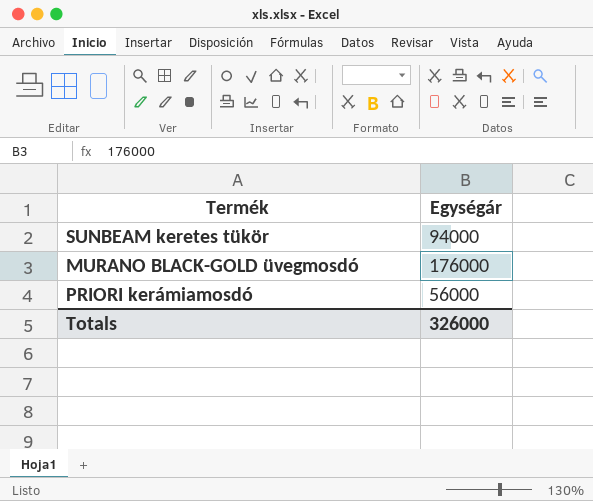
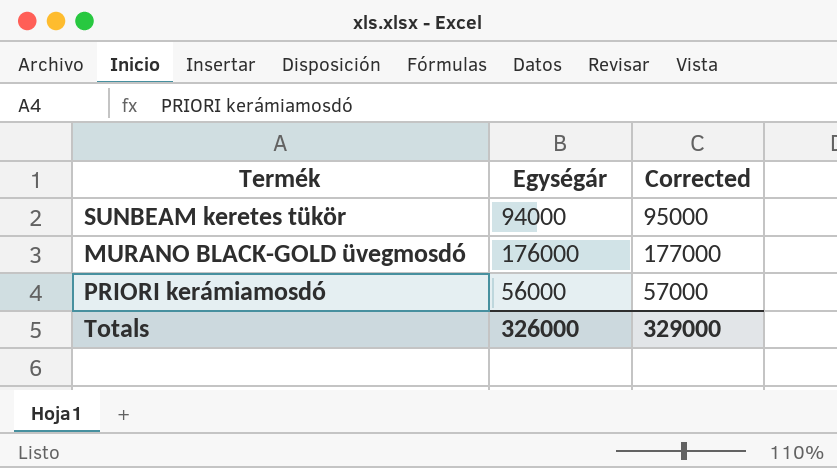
column Corrected | formula: none -> [Egységár] + 1000

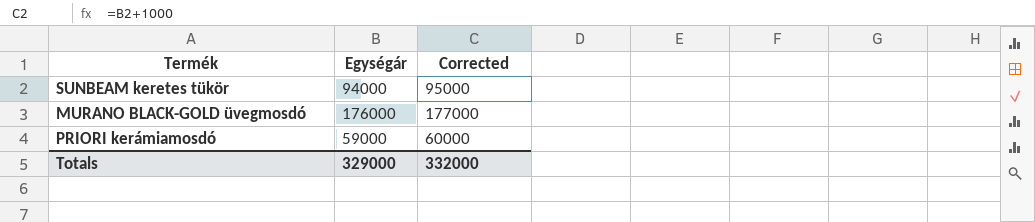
PRIORI kerámiamosdó | Egységár: 56000 -> 59000
PRIORI kerámiamosdó | Corrected: 57000 -> 60000
Totals | Egységár: 326000 -> 329000
Totals | Corrected: 329000 -> 332000

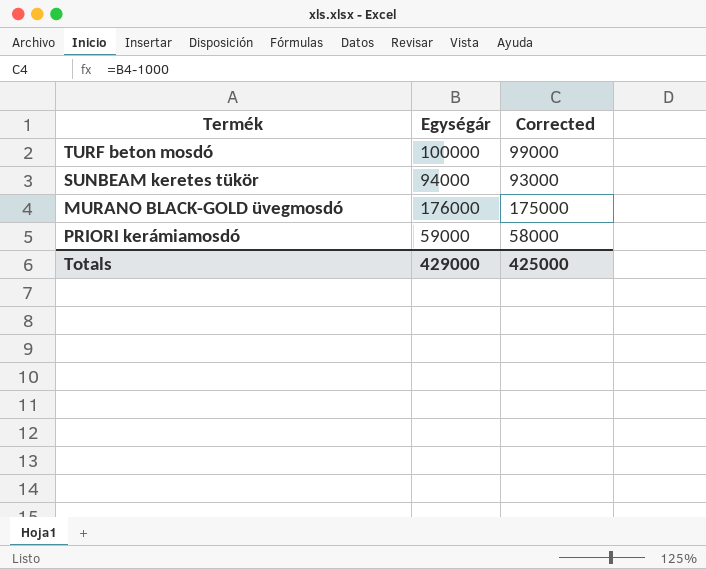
column Corrected | formula: [Egységár] + 1000 -> [Egységár] - 1000
row TURF beton mosdó: none -> 100000 | 99000
Totals | Egységár: 329000 -> 429000
Totals | Corrected: 332000 -> 425000

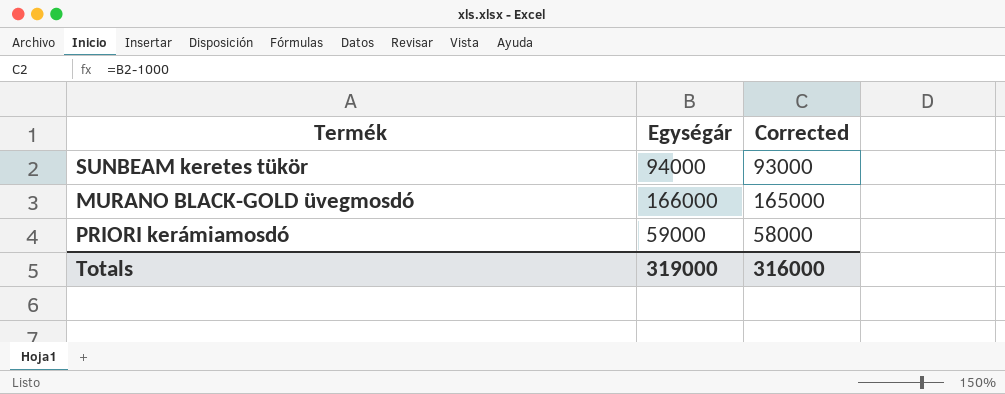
row TURF beton mosdó: 100000 | 99000 -> none
MURANO BLACK-GOLD üvegmosdó | Egységár: 176000 -> 166000
MURANO BLACK-GOLD üvegmosdó | Corrected: 175000 -> 165000
Totals | Egységár: 429000 -> 319000
Totals | Corrected: 425000 -> 316000

